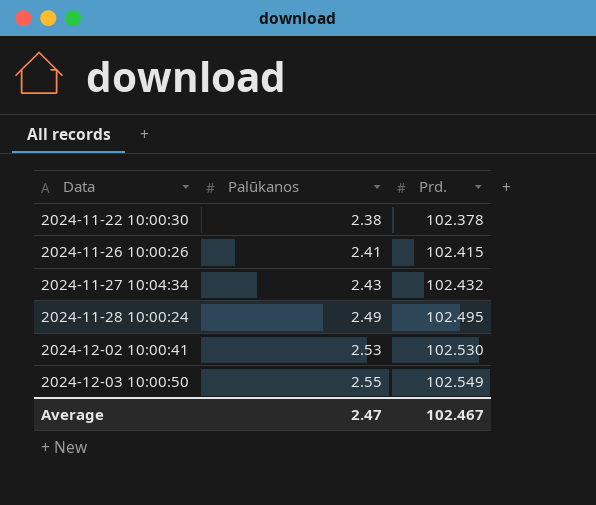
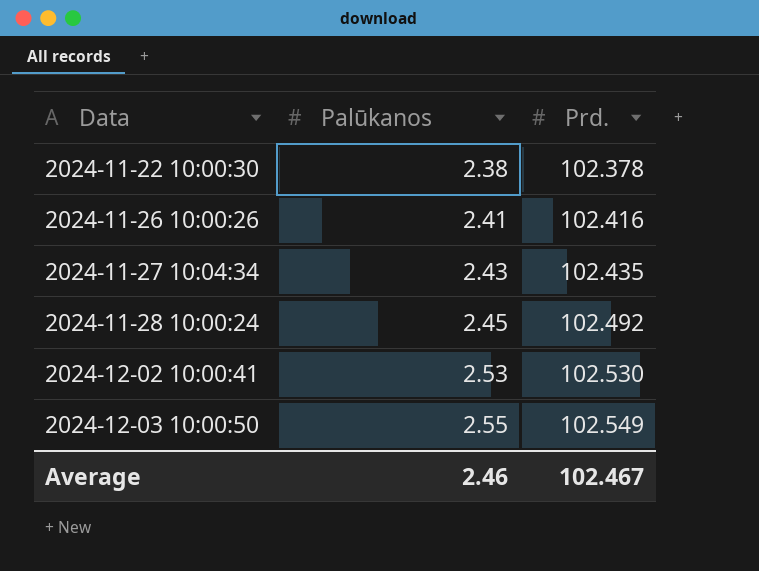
2024-11-26 10:00:26 | Prd.: 102.415 -> 102.416
2024-11-27 10:04:34 | Prd.: 102.432 -> 102.435
2024-11-28 10:00:24 | Palūkanos: 2.49 -> 2.45
2024-11-28 10:00:24 | Prd.: 102.495 -> 102.492
Average | Palūkanos: 2.47 -> 2.46

